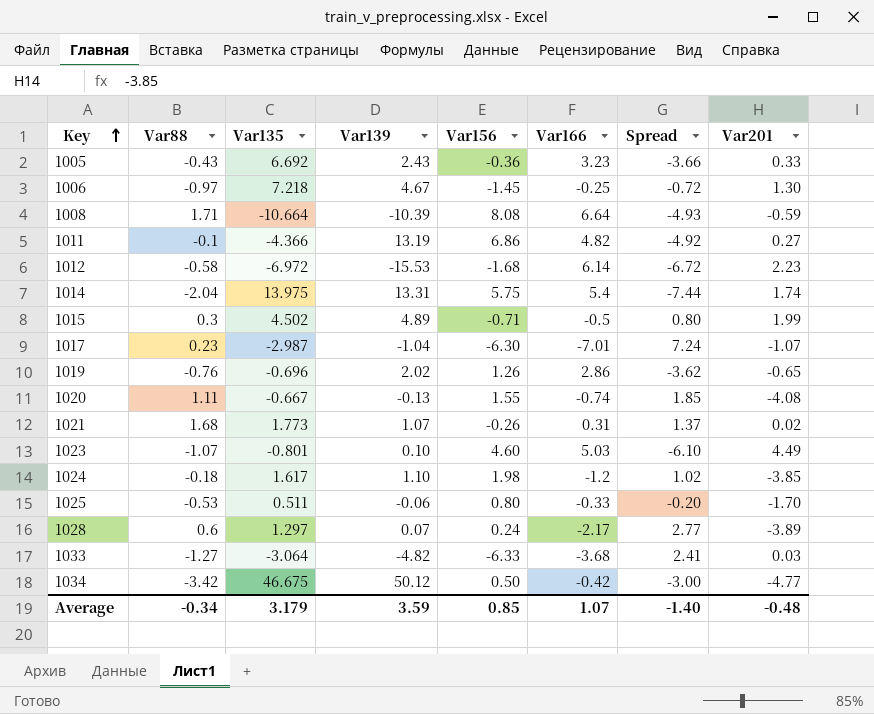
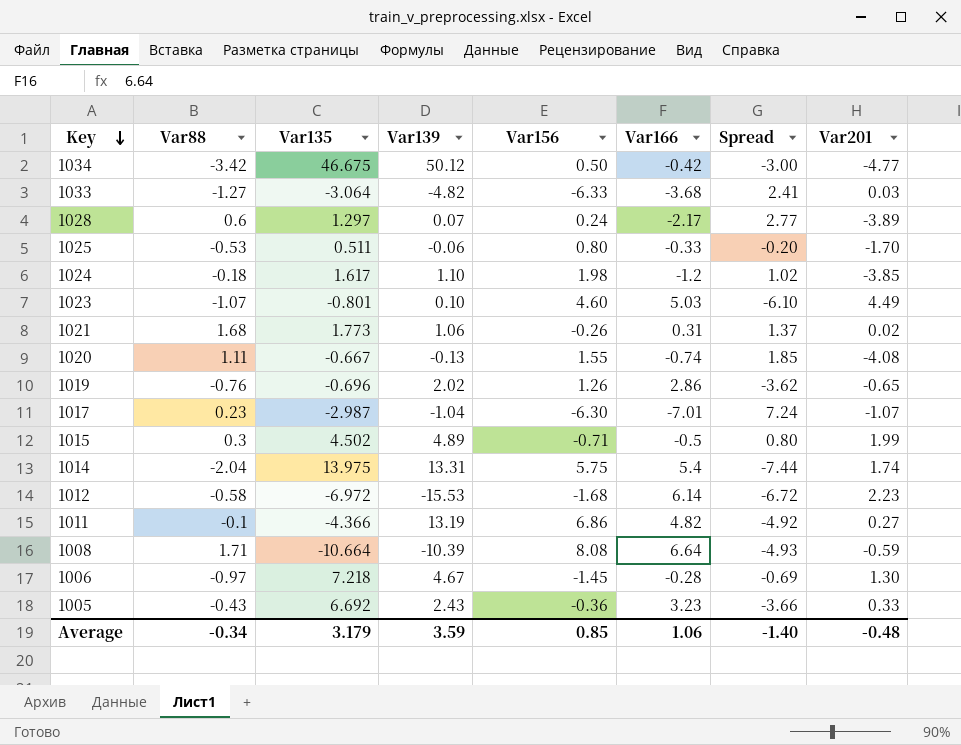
row order: Key ascending -> Key descending
1021 | Var139: 1.07 -> 1.06
1006 | Var166: -0.25 -> -0.28
1006 | Spread: -0.72 -> -0.69
Average | Var166: 1.07 -> 1.06

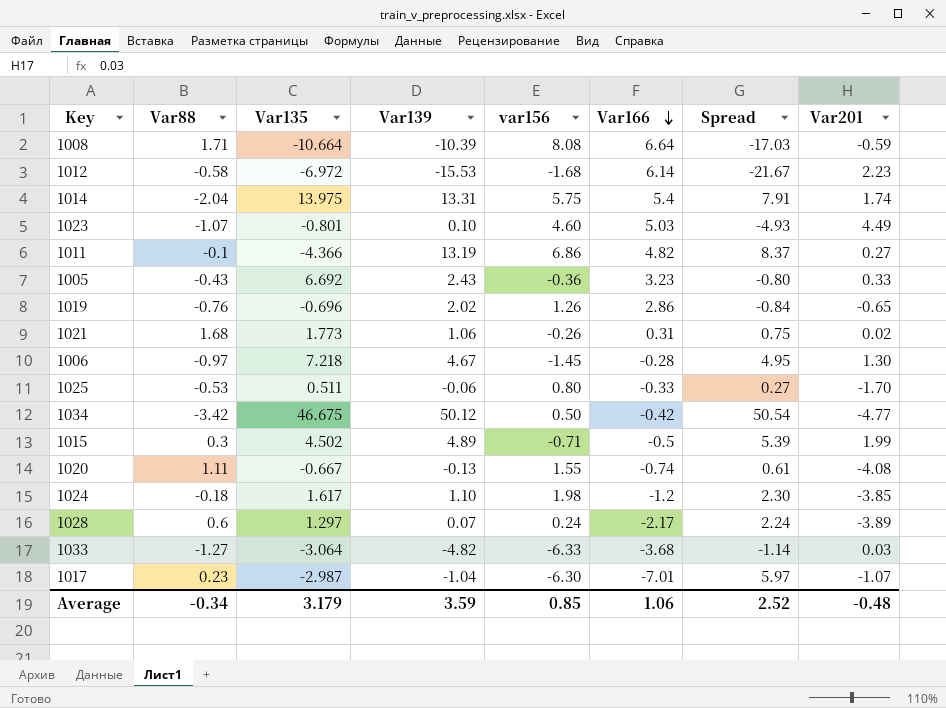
row order: Key descending -> Var166 descending
column name: Var156 -> var156
column Spread | formula: [Var88] - [Var166] -> [Var139] - [Var166]
Average | Spread: -1.40 -> 2.52

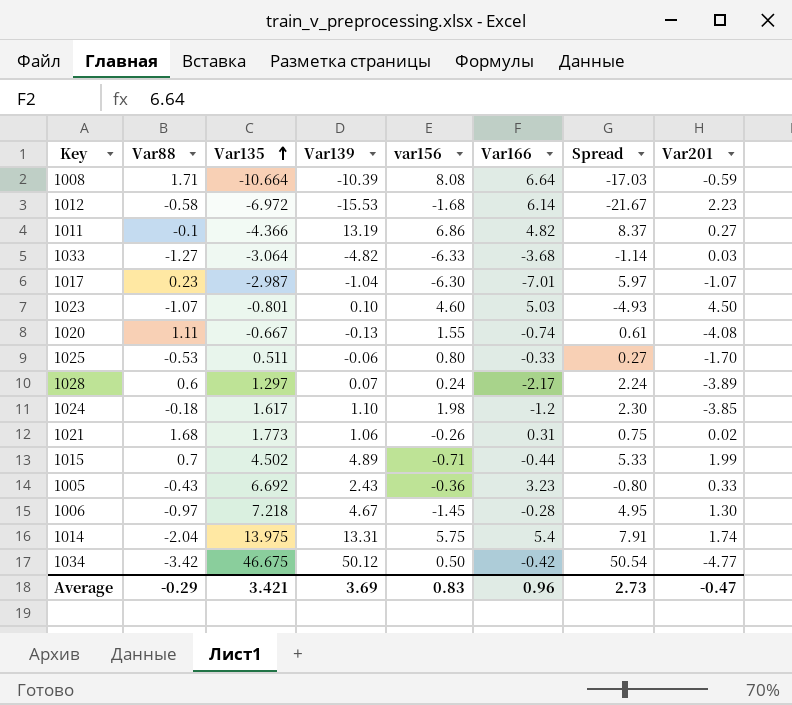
row order: Var166 descending -> Var135 ascending
row 1019: -0.76 | -0.696 | 2.02 | 1.26 | 2.86 | -0.84 | -0.65 -> none
1023 | Var201: 4.49 -> 4.50
1015 | Var88: 0.3 -> 0.7
1015 | Var166: -0.5 -> -0.44
1015 | Spread: 5.39 -> 5.33
Average | Var88: -0.34 -> -0.29
Average | Var135: 3.179 -> 3.421
Average | Var139: 3.59 -> 3.69
Average | var156: 0.85 -> 0.83
Average | Var166: 1.06 -> 0.96
Average | Spread: 2.52 -> 2.73
Average | Var201: -0.48 -> -0.47

